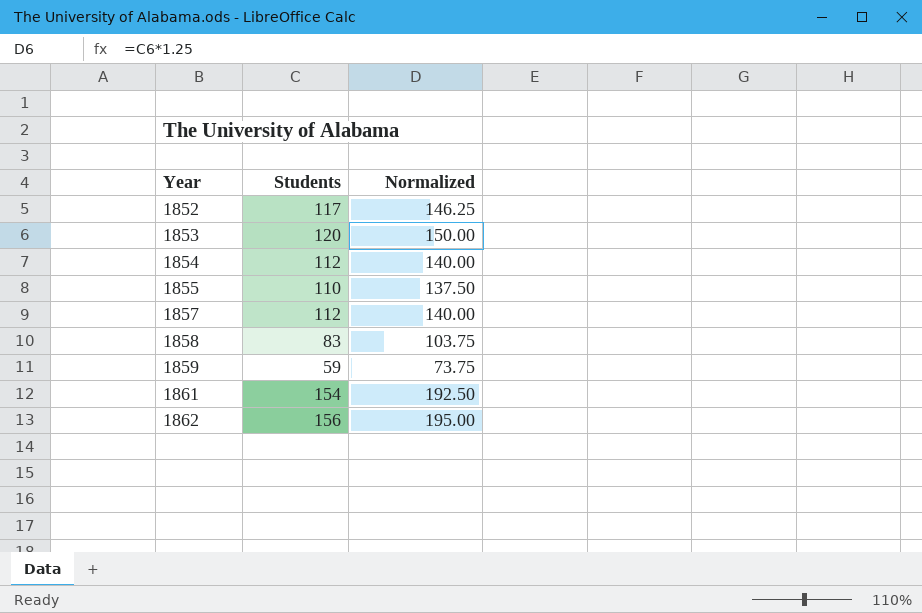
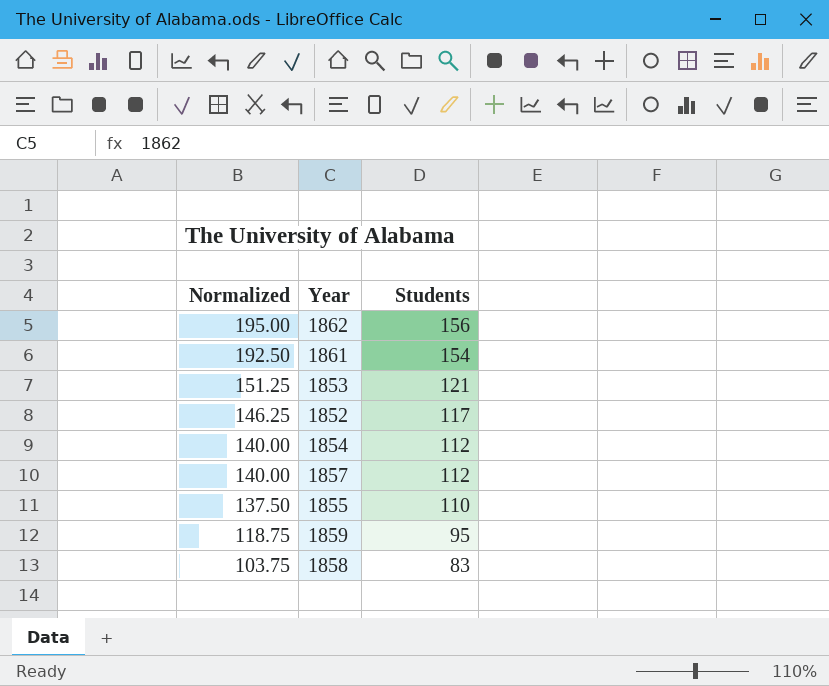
row order: Year ascending -> Normalized descending
column Normalized | position: 3 -> 1
1853 | Normalized: 150.00 -> 151.25
1853 | Students: 120 -> 121
1859 | Normalized: 73.75 -> 118.75
1859 | Students: 59 -> 95

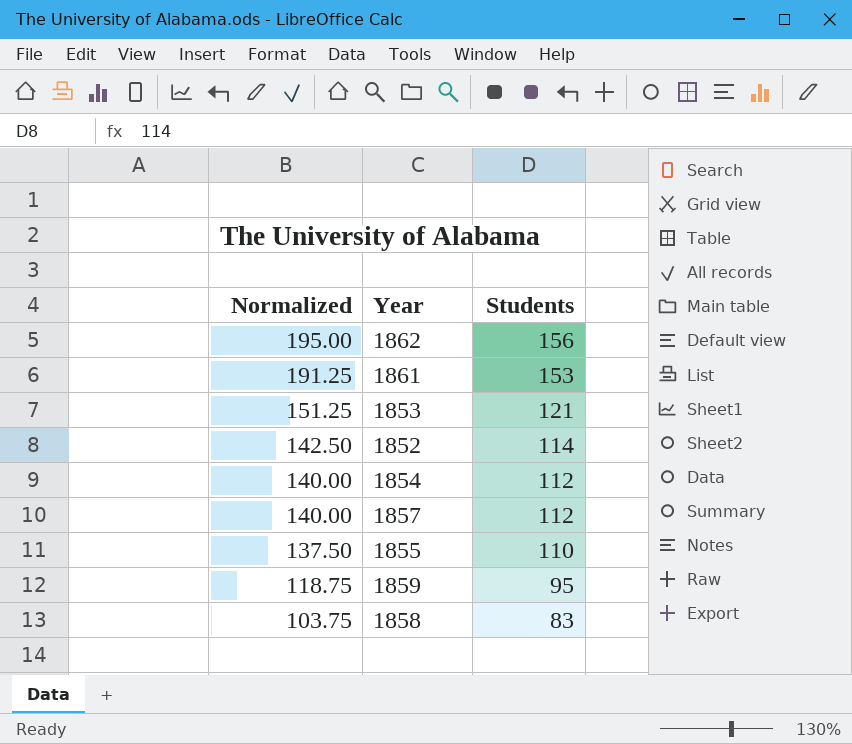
1861 | Normalized: 192.50 -> 191.25
1861 | Students: 154 -> 153
1852 | Normalized: 146.25 -> 142.50
1852 | Students: 117 -> 114

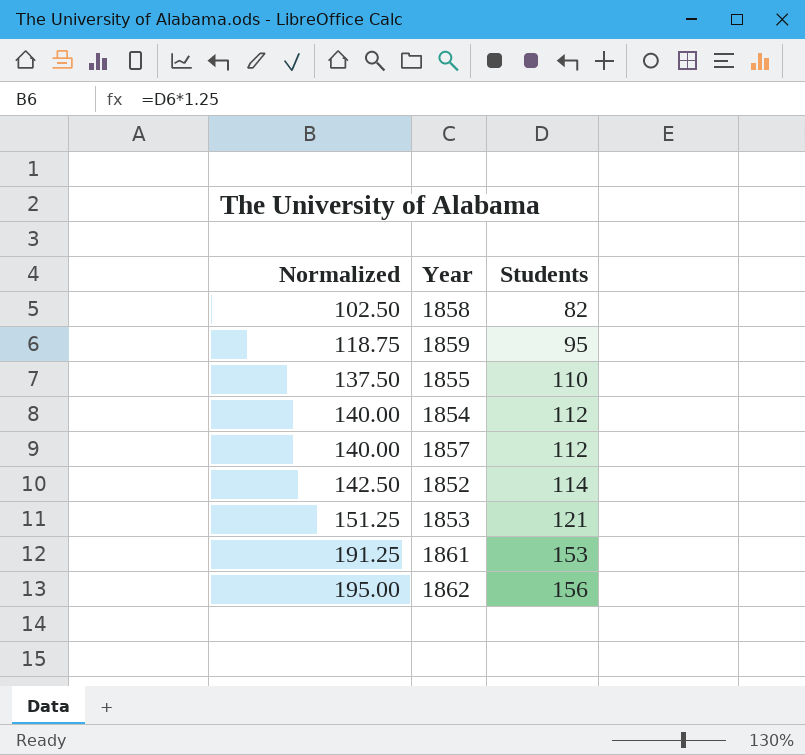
row order: Normalized descending -> Normalized ascending
1858 | Normalized: 103.75 -> 102.50
1858 | Students: 83 -> 82

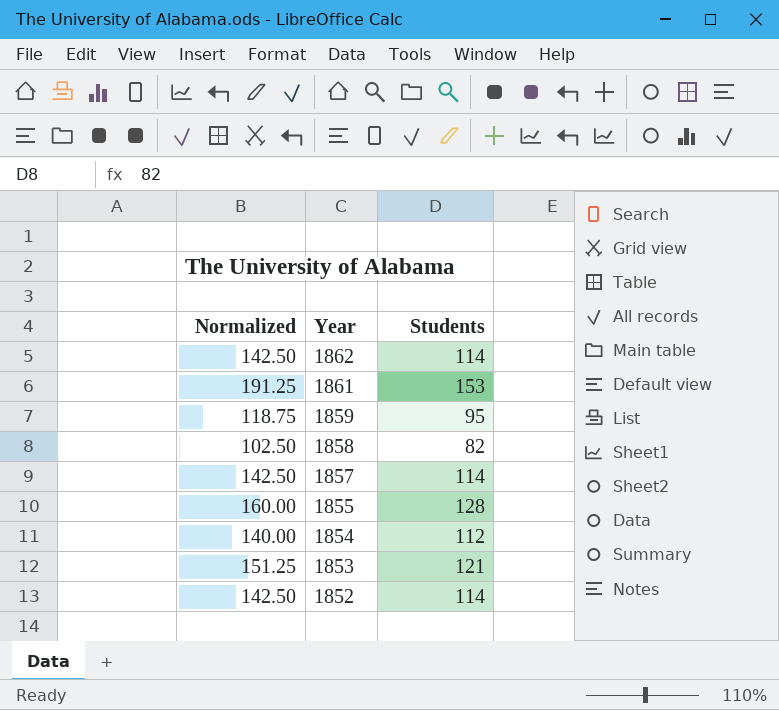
row order: Normalized ascending -> Year descending
1862 | Normalized: 195.00 -> 142.50
1862 | Students: 156 -> 114
1857 | Normalized: 140.00 -> 142.50
1857 | Students: 112 -> 114
1855 | Normalized: 137.50 -> 160.00
1855 | Students: 110 -> 128

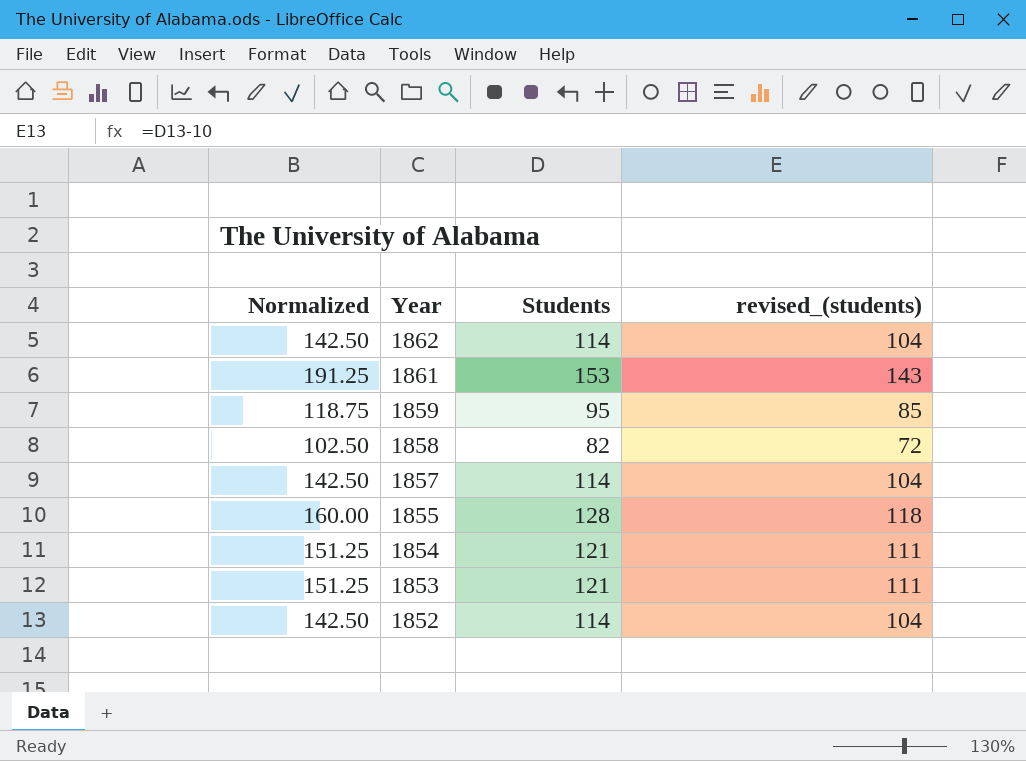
column revised_(students) | formula: none -> [Students] - 10
1854 | Normalized: 140.00 -> 151.25
1854 | Students: 112 -> 121

